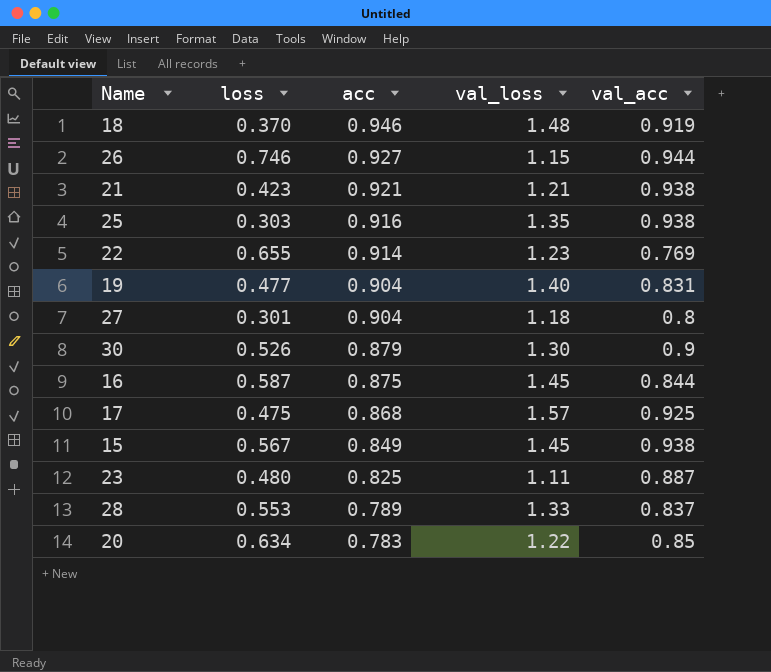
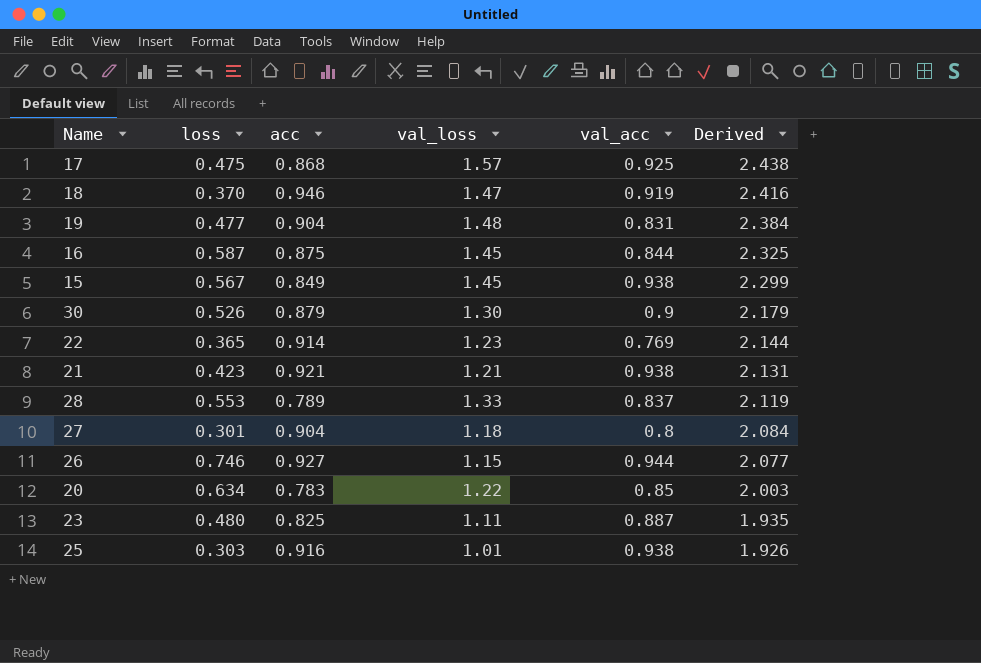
row order: acc descending -> Derived descending
column Derived | formula: none -> [acc] + [val_loss]
18 | val_loss: 1.48 -> 1.47
19 | val_loss: 1.40 -> 1.48
22 | loss: 0.655 -> 0.365
25 | val_loss: 1.35 -> 1.01

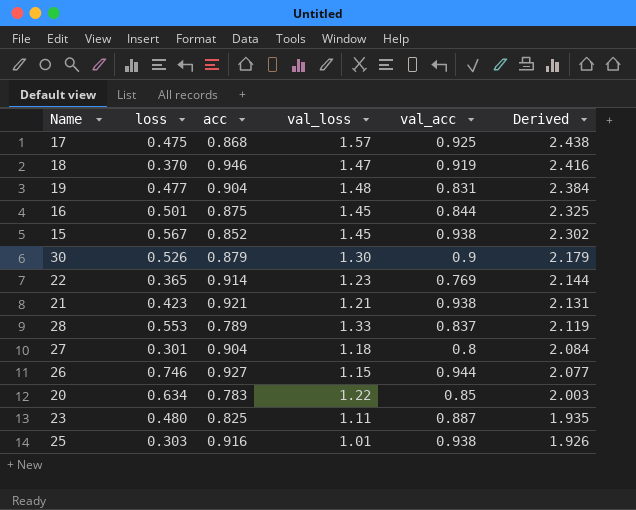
16 | loss: 0.587 -> 0.501
15 | acc: 0.849 -> 0.852
15 | Derived: 2.299 -> 2.302

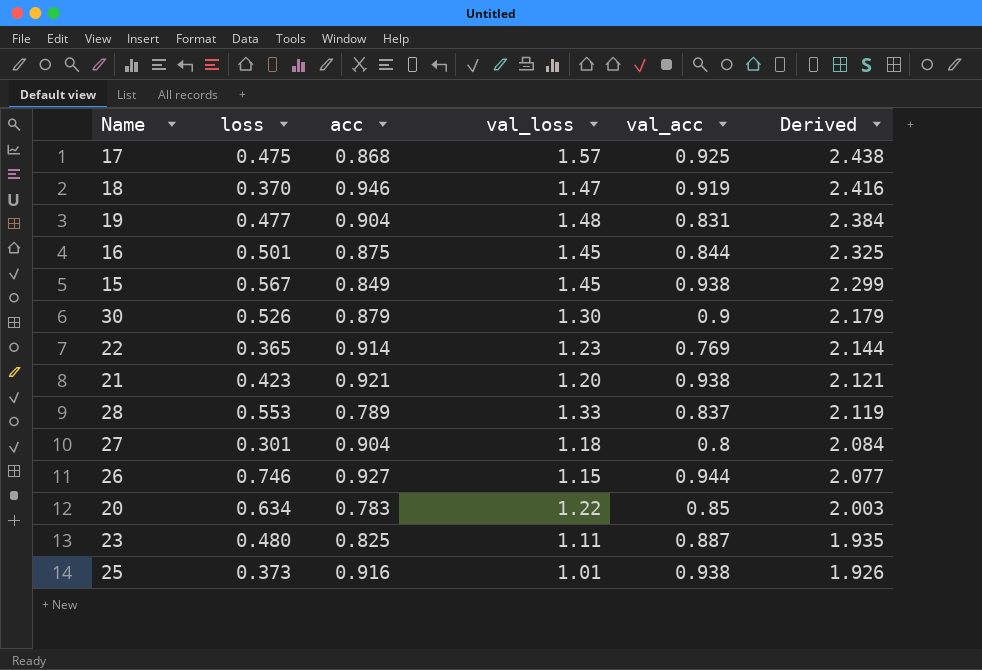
15 | acc: 0.852 -> 0.849
15 | Derived: 2.302 -> 2.299
21 | val_loss: 1.21 -> 1.20
21 | Derived: 2.131 -> 2.121
25 | loss: 0.303 -> 0.373

